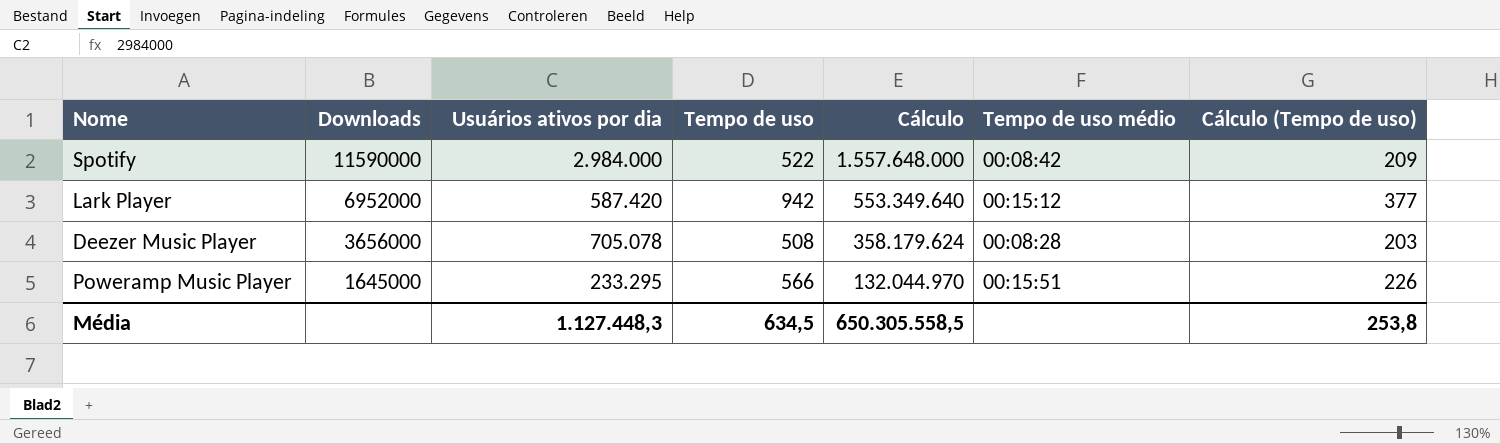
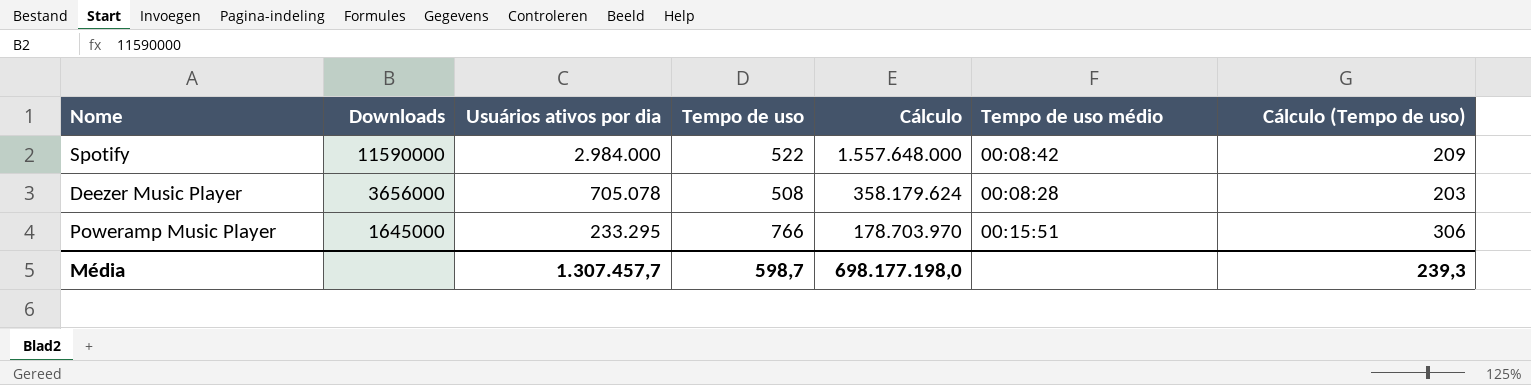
row Lark Player: 6952000 | 587.420 | 942 | 553.349.640 | 00:15:12 | 377 -> none
Poweramp Music Player | Tempo de uso: 566 -> 766
Poweramp Music Player | Cálculo: 132.044.970 -> 178.703.970
Poweramp Music Player | Cálculo (Tempo de uso): 226 -> 306
Média | Usuários ativos por dia: 1.127.448,3 -> 1.307.457,7
Média | Tempo de uso: 634,5 -> 598,7
Média | Cálculo: 650.305.558,5 -> 698.177.198,0
Média | Cálculo (Tempo de uso): 253,8 -> 239,3

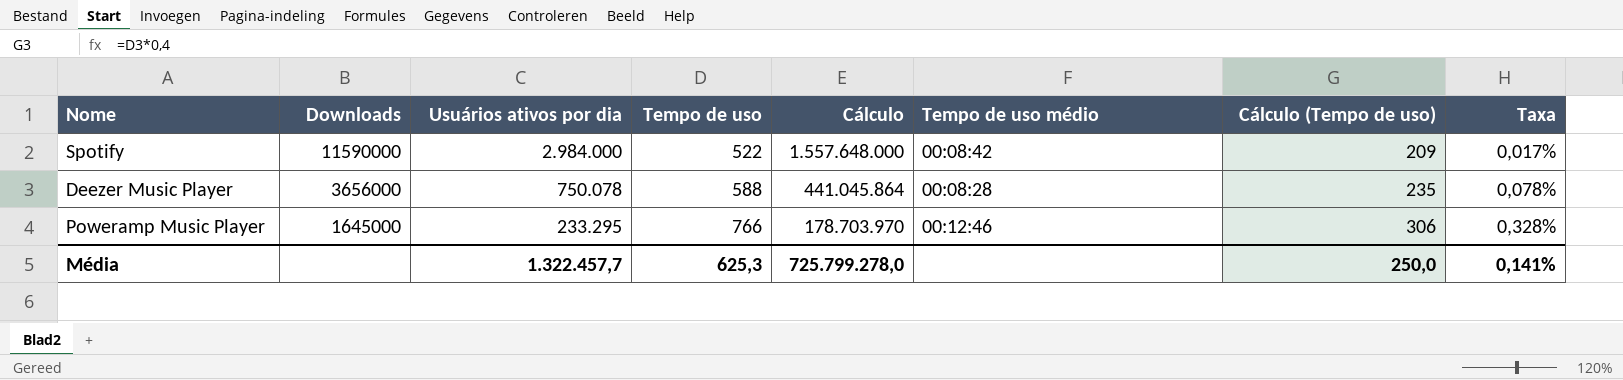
column Taxa | formula: none -> [Tempo de uso] / [Usuários ativos por dia]
Deezer Music Player | Usuários ativos por dia: 705.078 -> 750.078
Deezer Music Player | Tempo de uso: 508 -> 588
Deezer Music Player | Cálculo: 358.179.624 -> 441.045.864
Deezer Music Player | Cálculo (Tempo de uso): 203 -> 235
Poweramp Music Player | Tempo de uso médio: 00:15:51 -> 00:12:46
Média | Usuários ativos por dia: 1.307.457,7 -> 1.322.457,7
Média | Tempo de uso: 598,7 -> 625,3
Média | Cálculo: 698.177.198,0 -> 725.799.278,0
Média | Cálculo (Tempo de uso): 239,3 -> 250,0

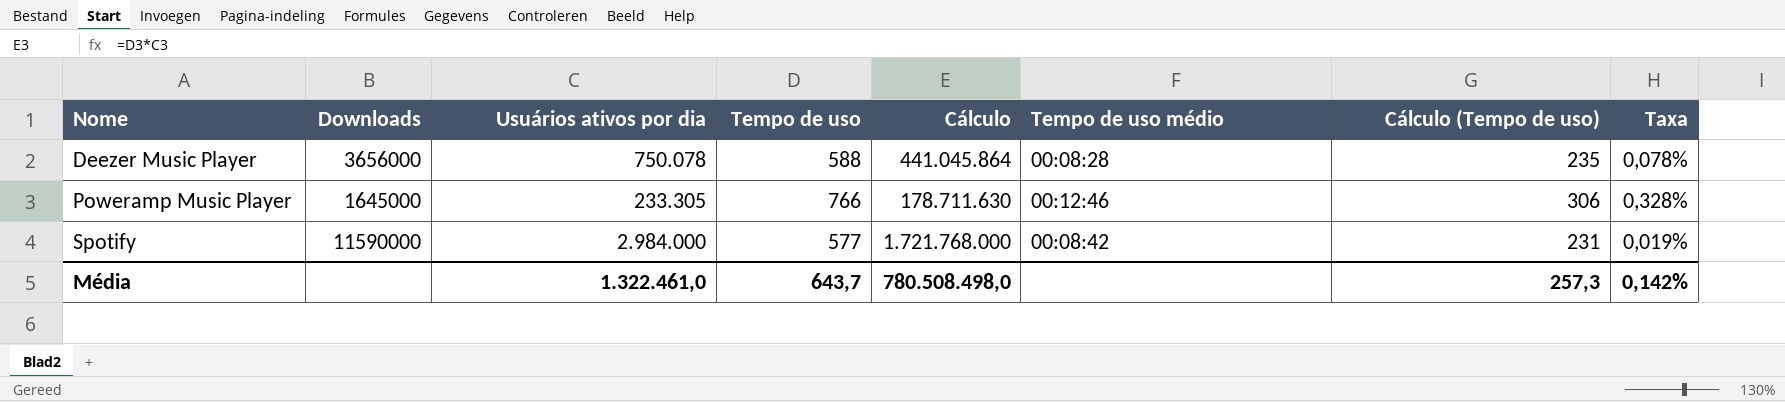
row order: Downloads descending -> Nome ascending
Poweramp Music Player | Usuários ativos por dia: 233.295 -> 233.305
Poweramp Music Player | Cálculo: 178.703.970 -> 178.711.630
Spotify | Tempo de uso: 522 -> 577
Spotify | Cálculo: 1.557.648.000 -> 1.721.768.000
Spotify | Cálculo (Tempo de uso): 209 -> 231
Spotify | Taxa: 0,017% -> 0,019%
Média | Usuários ativos por dia: 1.322.457,7 -> 1.322.461,0
Média | Tempo de uso: 625,3 -> 643,7
Média | Cálculo: 725.799.278,0 -> 780.508.498,0
Média | Cálculo (Tempo de uso): 250,0 -> 257,3
Média | Taxa: 0,141% -> 0,142%

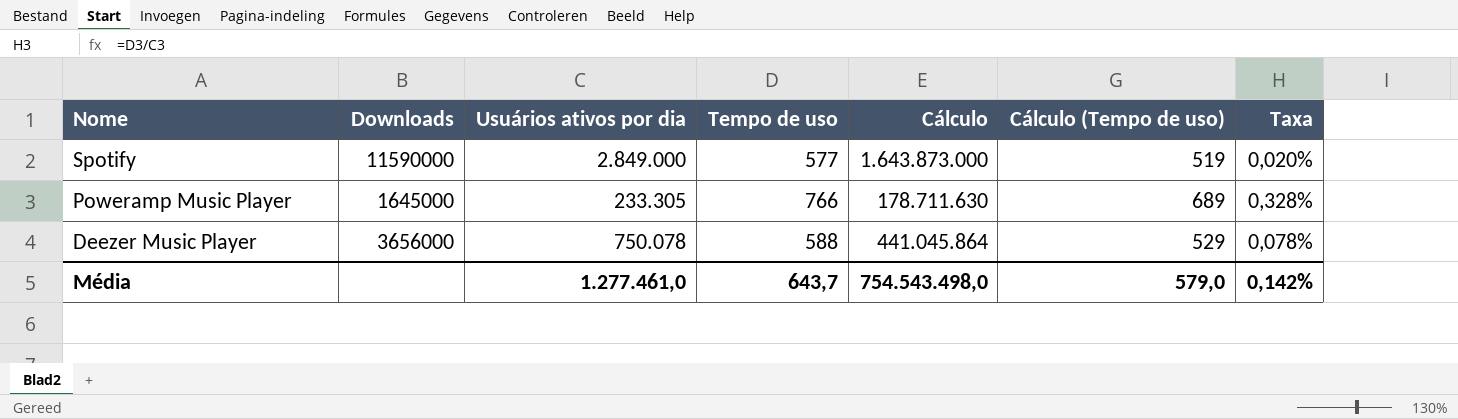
row order: Nome ascending -> Nome descending
column Tempo de uso médio | position: 6 -> none
column Cálculo (Tempo de uso) | formula: [Tempo de uso] * 0,4 -> [Tempo de uso] * 0,9
Spotify | Usuários ativos por dia: 2.984.000 -> 2.849.000
Spotify | Cálculo: 1.721.768.000 -> 1.643.873.000
Spotify | Taxa: 0,019% -> 0,020%
Média | Usuários ativos por dia: 1.322.461,0 -> 1.277.461,0
Média | Cálculo: 780.508.498,0 -> 754.543.498,0
Média | Cálculo (Tempo de uso): 257,3 -> 579,0

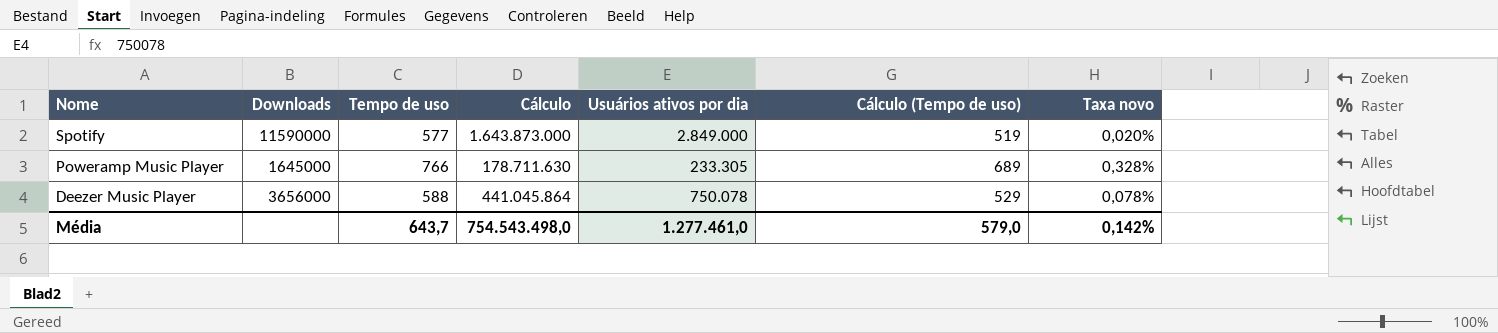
column Usuários ativos por dia | position: 3 -> 5
column name: Taxa -> Taxa novo

